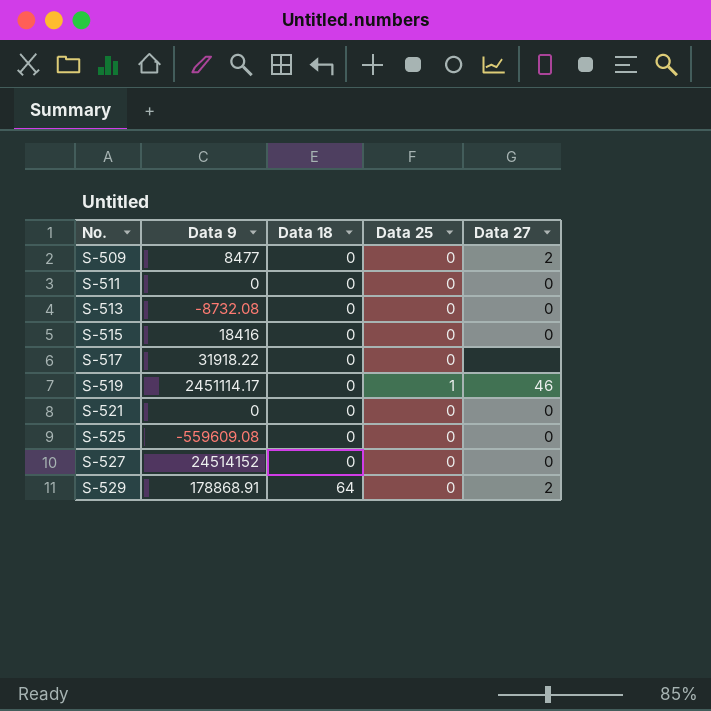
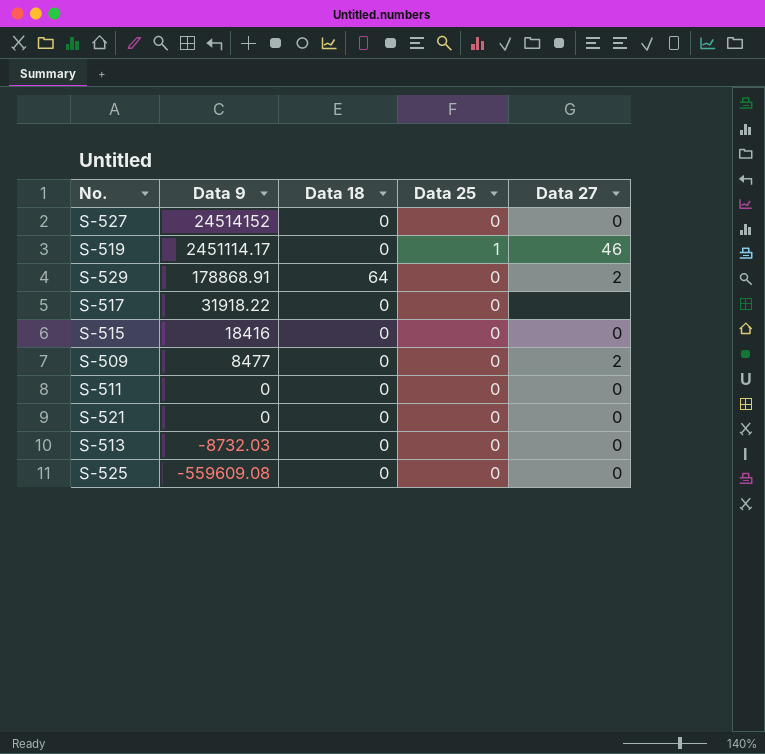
row order: No. ascending -> Data 9 descending
S-513 | Data 9: -8732.08 -> -8732.03

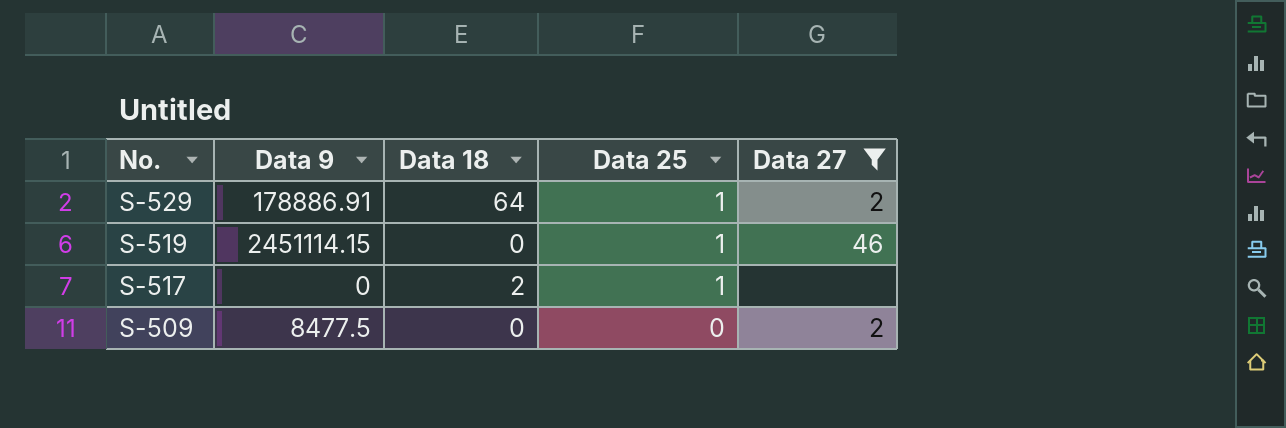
filter: none -> Data 27 != 0
row order: Data 9 descending -> No. descending
S-529 | Data 9: 178868.91 -> 178886.91
S-529 | Data 25: 0 -> 1
S-519 | Data 9: 2451114.17 -> 2451114.15
S-517 | Data 9: 31918.22 -> 0
S-517 | Data 18: 0 -> 2
S-517 | Data 25: 0 -> 1
S-509 | Data 9: 8477 -> 8477.5

